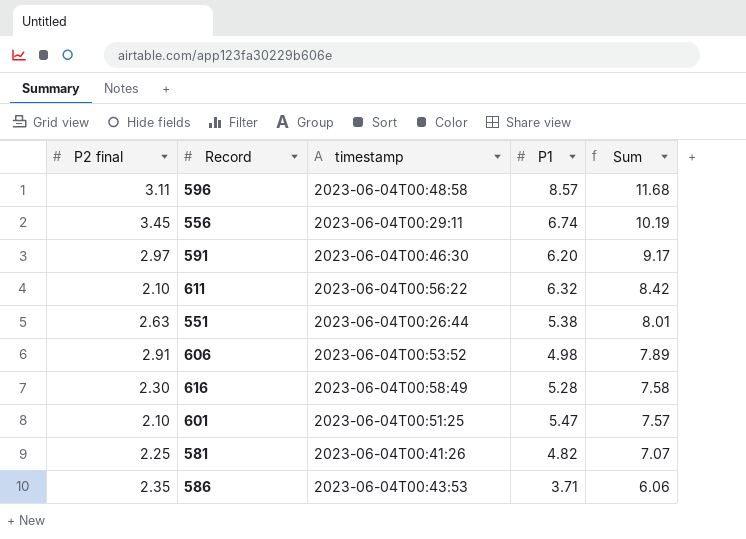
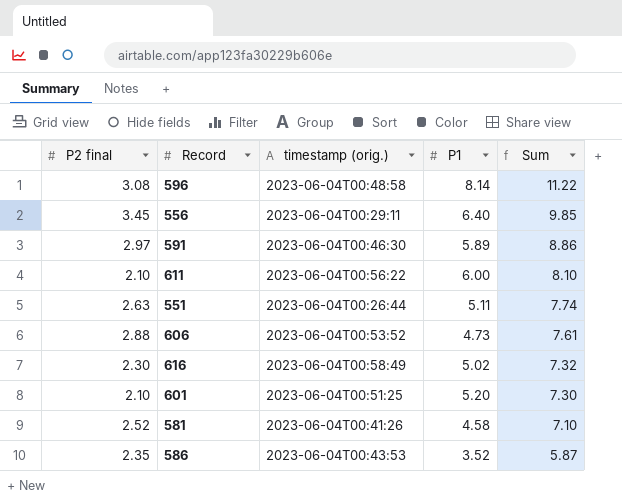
column name: timestamp -> timestamp (orig.)
596 | P2 final: 3.11 -> 3.08
596 | P1: 8.57 -> 8.14
596 | Sum: 11.68 -> 11.22
556 | P1: 6.74 -> 6.40
556 | Sum: 10.19 -> 9.85
591 | P1: 6.20 -> 5.89
591 | Sum: 9.17 -> 8.86
611 | P1: 6.32 -> 6.00
611 | Sum: 8.42 -> 8.10
551 | P1: 5.38 -> 5.11
551 | Sum: 8.01 -> 7.74
606 | P2 final: 2.91 -> 2.88
606 | P1: 4.98 -> 4.73
606 | Sum: 7.89 -> 7.61
616 | P1: 5.28 -> 5.02
616 | Sum: 7.58 -> 7.32
601 | P1: 5.47 -> 5.20
601 | Sum: 7.57 -> 7.30
581 | P2 final: 2.25 -> 2.52
581 | P1: 4.82 -> 4.58
581 | Sum: 7.07 -> 7.10
586 | P1: 3.71 -> 3.52
586 | Sum: 6.06 -> 5.87

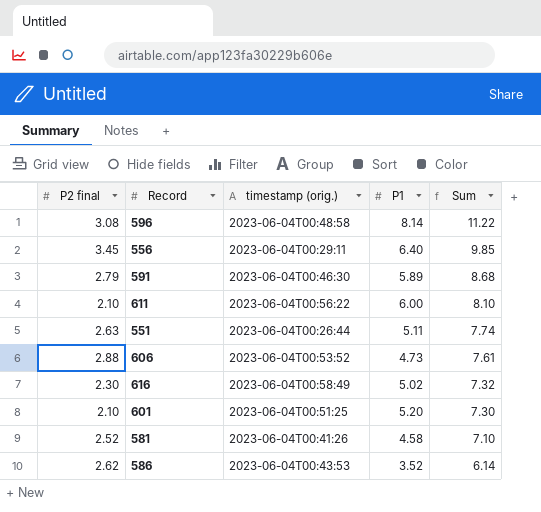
591 | P2 final: 2.97 -> 2.79
591 | Sum: 8.86 -> 8.68
586 | P2 final: 2.35 -> 2.62
586 | Sum: 5.87 -> 6.14

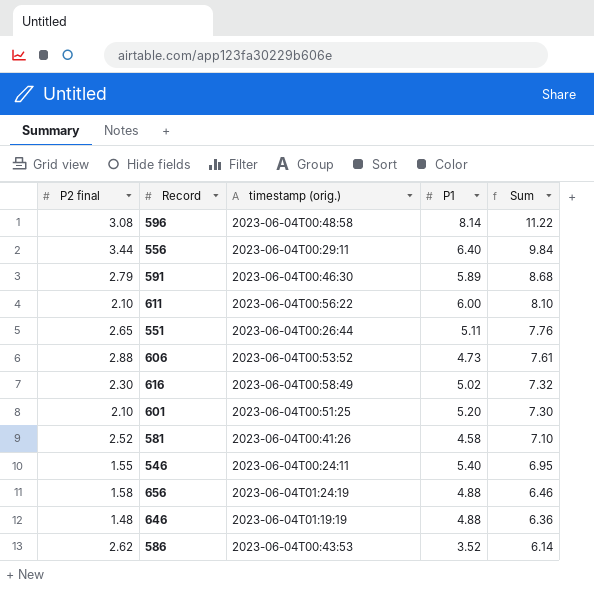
556 | P2 final: 3.45 -> 3.44
556 | Sum: 9.85 -> 9.84
551 | P2 final: 2.63 -> 2.65
551 | Sum: 7.74 -> 7.76
row 546: none -> 1.55 | 2023-06-04T00:24:11 | 5.40 | 6.95
row 656: none -> 1.58 | 2023-06-04T01:24:19 | 4.88 | 6.46
row 646: none -> 1.48 | 2023-06-04T01:19:19 | 4.88 | 6.36

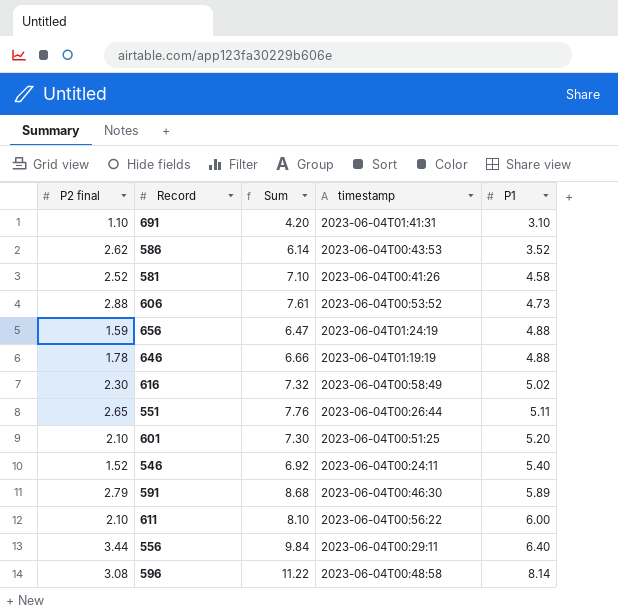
row order: Sum descending -> P1 ascending
column Sum | position: 5 -> 3
column name: timestamp (orig.) -> timestamp
row 691: none -> 1.10 | 4.20 | 2023-06-04T01:41:31 | 3.10
656 | P2 final: 1.58 -> 1.59
656 | Sum: 6.46 -> 6.47
646 | P2 final: 1.48 -> 1.78
646 | Sum: 6.36 -> 6.66
546 | P2 final: 1.55 -> 1.52
546 | Sum: 6.95 -> 6.92

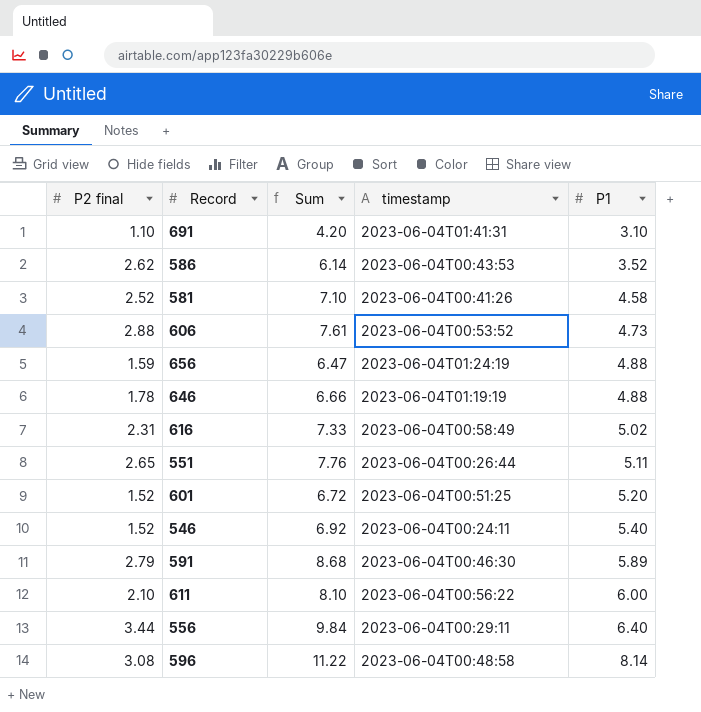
616 | P2 final: 2.30 -> 2.31
616 | Sum: 7.32 -> 7.33
601 | P2 final: 2.10 -> 1.52
601 | Sum: 7.30 -> 6.72

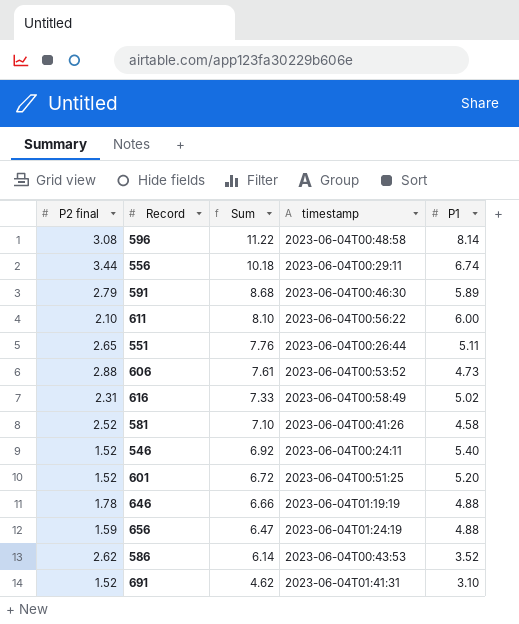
row order: P1 ascending -> Sum descending
556 | Sum: 9.84 -> 10.18
556 | P1: 6.40 -> 6.74
691 | P2 final: 1.10 -> 1.52
691 | Sum: 4.20 -> 4.62

